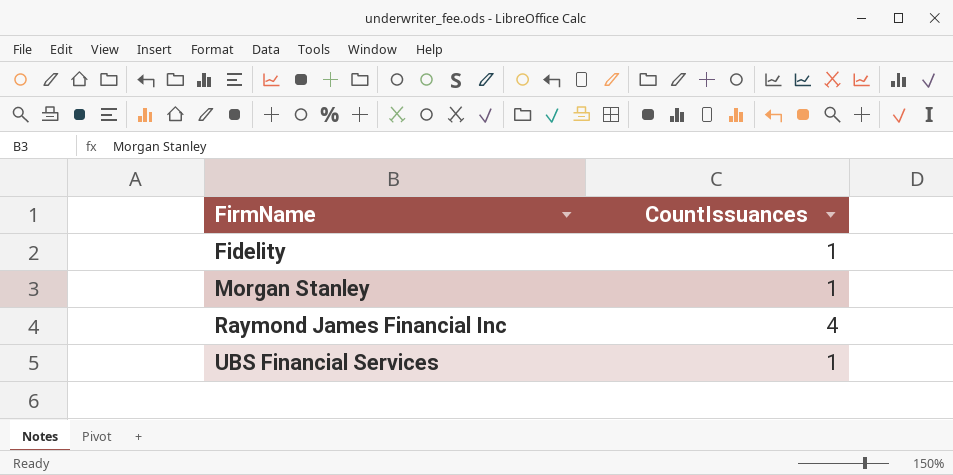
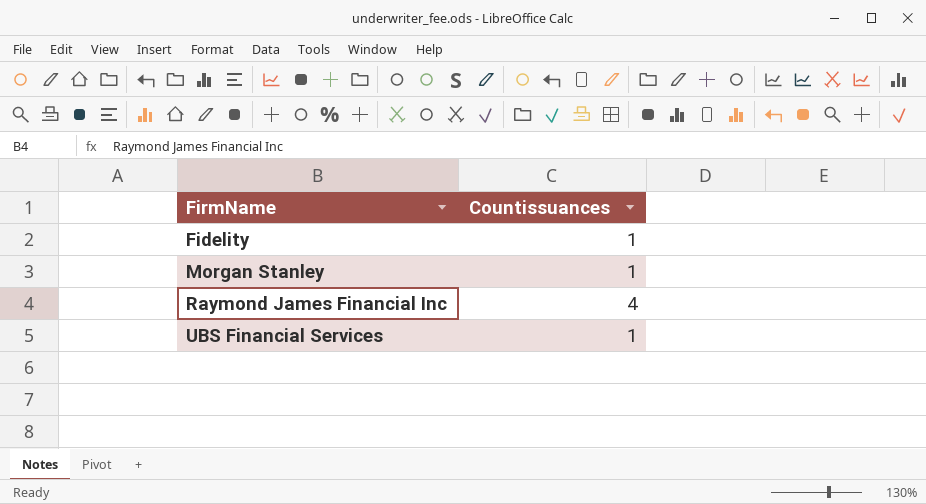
column name: CountIssuances -> Countissuances

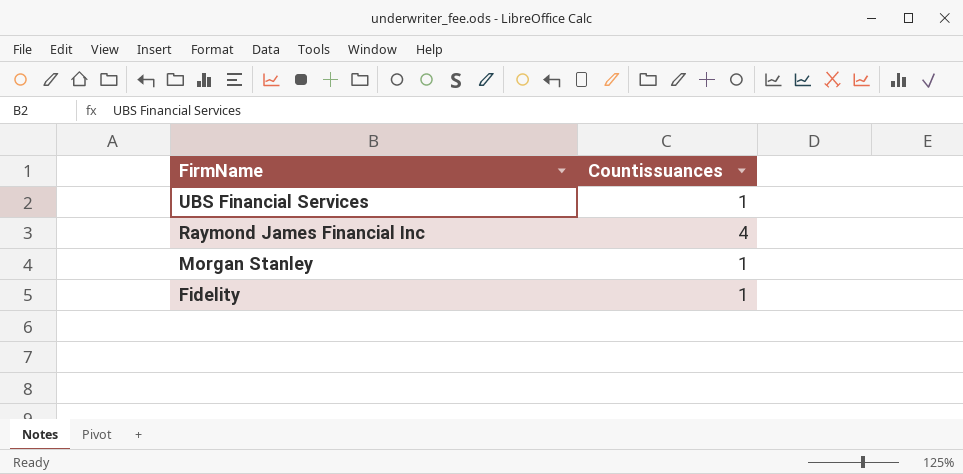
row order: FirmName ascending -> FirmName descending

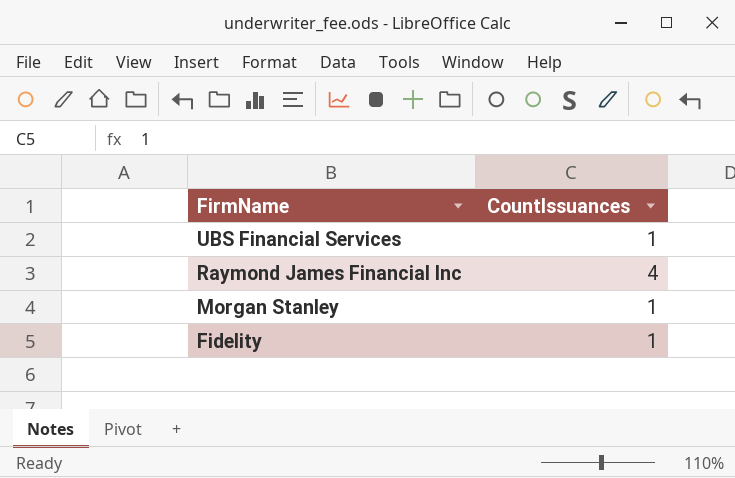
column name: Countissuances -> CountIssuances

